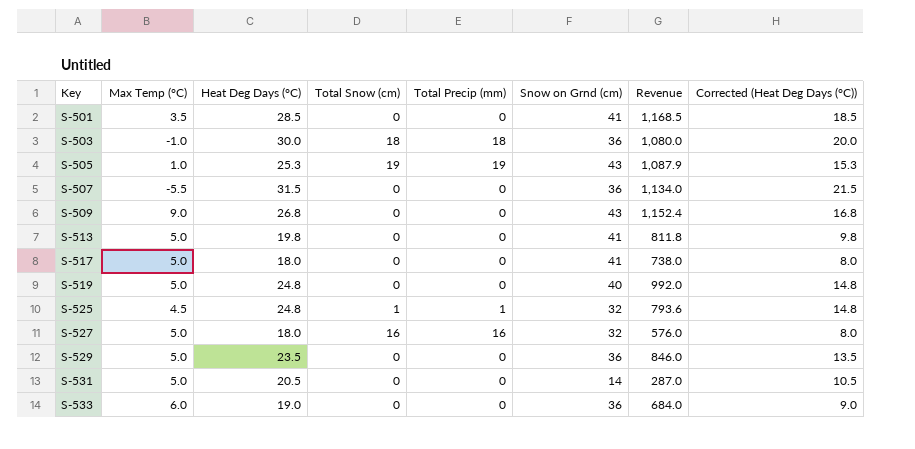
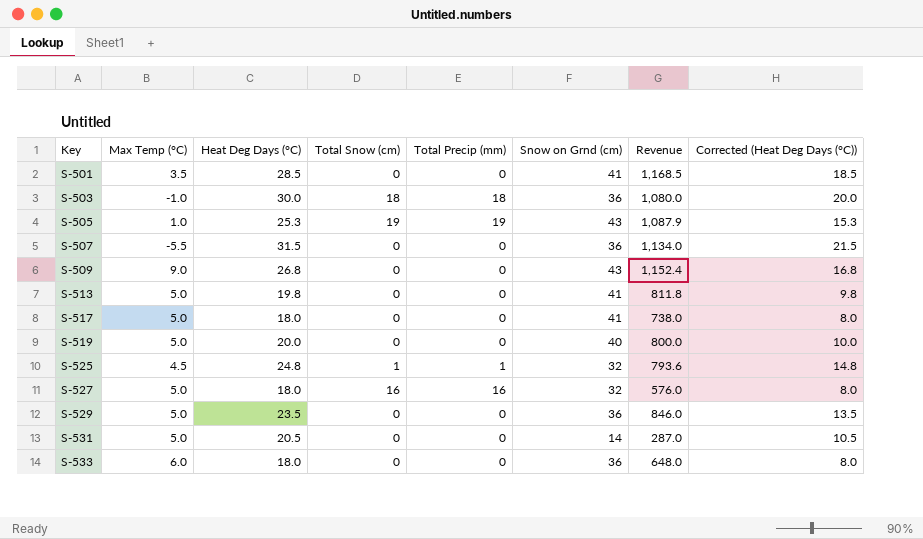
S-519 | Heat Deg Days (°C): 24.8 -> 20.0
S-519 | Revenue: 992.0 -> 800.0
S-519 | Corrected (Heat Deg Days (°C)): 14.8 -> 10.0
S-533 | Heat Deg Days (°C): 19.0 -> 18.0
S-533 | Revenue: 684.0 -> 648.0
S-533 | Corrected (Heat Deg Days (°C)): 9.0 -> 8.0

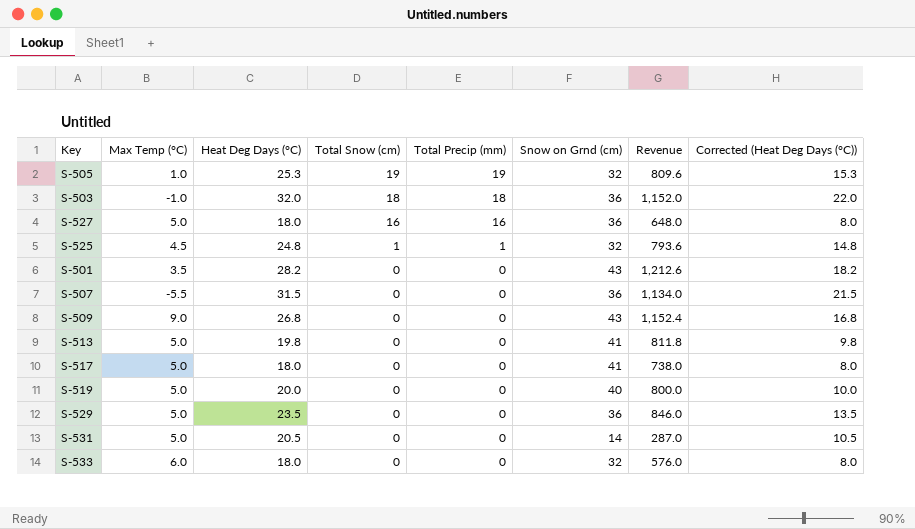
row order: Key ascending -> Total Snow (cm) descending
S-505 | Snow on Grnd (cm): 43 -> 32
S-505 | Revenue: 1,087.9 -> 809.6
S-503 | Heat Deg Days (°C): 30.0 -> 32.0
S-503 | Revenue: 1,080.0 -> 1,152.0
S-503 | Corrected (Heat Deg Days (°C)): 20.0 -> 22.0
S-527 | Snow on Grnd (cm): 32 -> 36
S-527 | Revenue: 576.0 -> 648.0
S-501 | Heat Deg Days (°C): 28.5 -> 28.2
S-501 | Snow on Grnd (cm): 41 -> 43
S-501 | Revenue: 1,168.5 -> 1,212.6
S-501 | Corrected (Heat Deg Days (°C)): 18.5 -> 18.2
S-533 | Snow on Grnd (cm): 36 -> 32
S-533 | Revenue: 648.0 -> 576.0

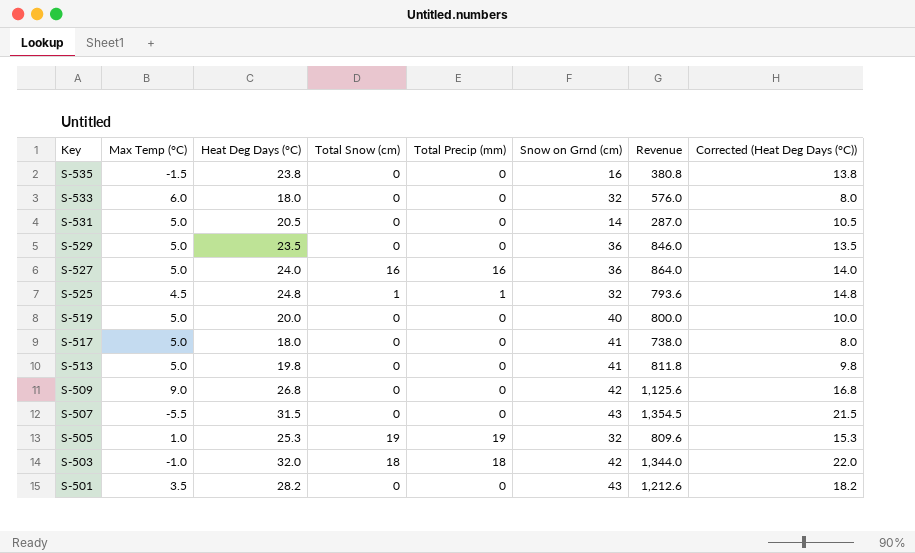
row order: Total Snow (cm) descending -> Key descending
row S-535: none -> -1.5 | 23.8 | 0 | 0 | 16 | 380.8 | 13.8
S-527 | Heat Deg Days (°C): 18.0 -> 24.0
S-527 | Revenue: 648.0 -> 864.0
S-527 | Corrected (Heat Deg Days (°C)): 8.0 -> 14.0
S-509 | Snow on Grnd (cm): 43 -> 42
S-509 | Revenue: 1,152.4 -> 1,125.6
S-507 | Snow on Grnd (cm): 36 -> 43
S-507 | Revenue: 1,134.0 -> 1,354.5
S-503 | Snow on Grnd (cm): 36 -> 42
S-503 | Revenue: 1,152.0 -> 1,344.0

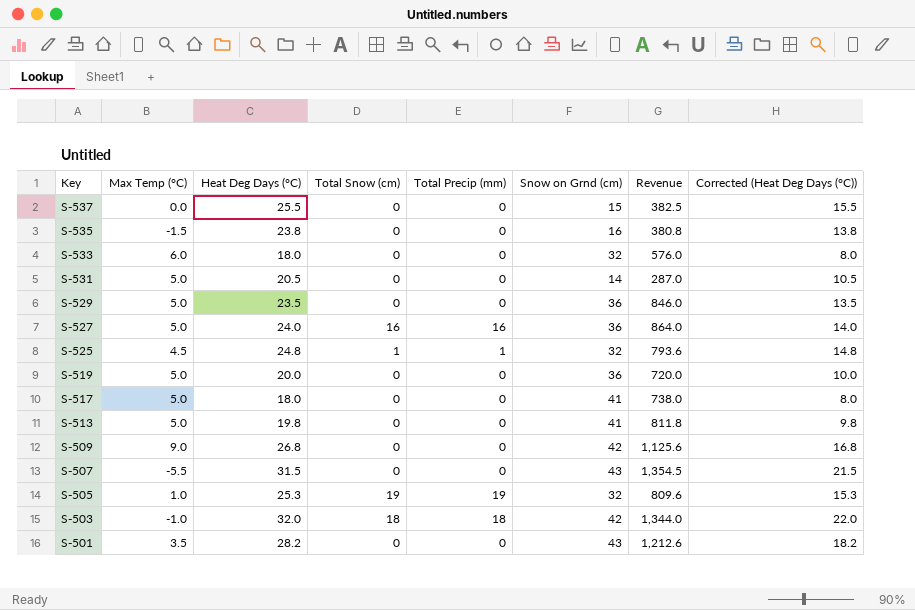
row S-537: none -> 0.0 | 25.5 | 0 | 0 | 15 | 382.5 | 15.5
S-519 | Snow on Grnd (cm): 40 -> 36
S-519 | Revenue: 800.0 -> 720.0

